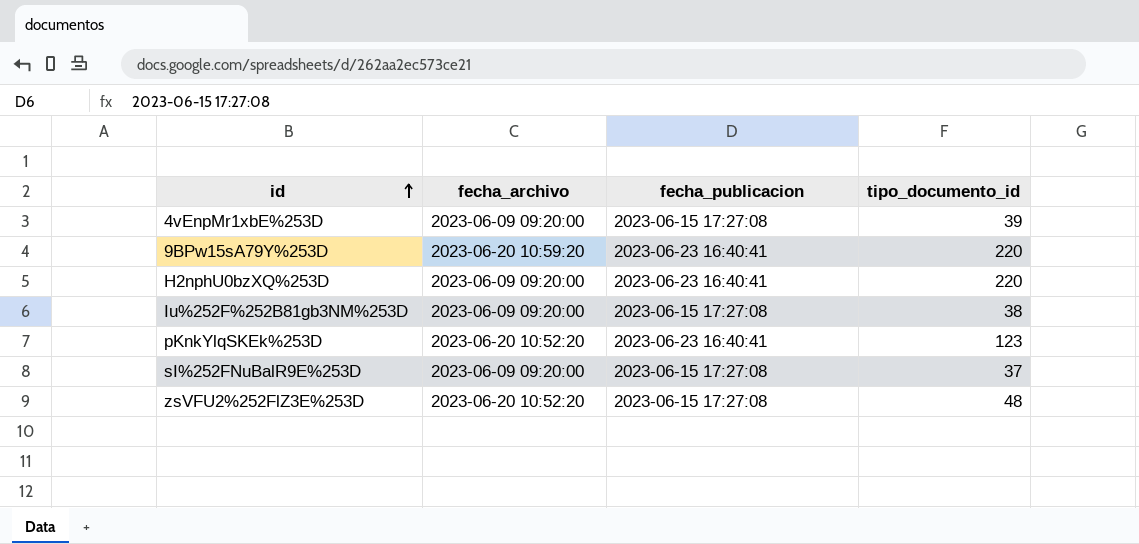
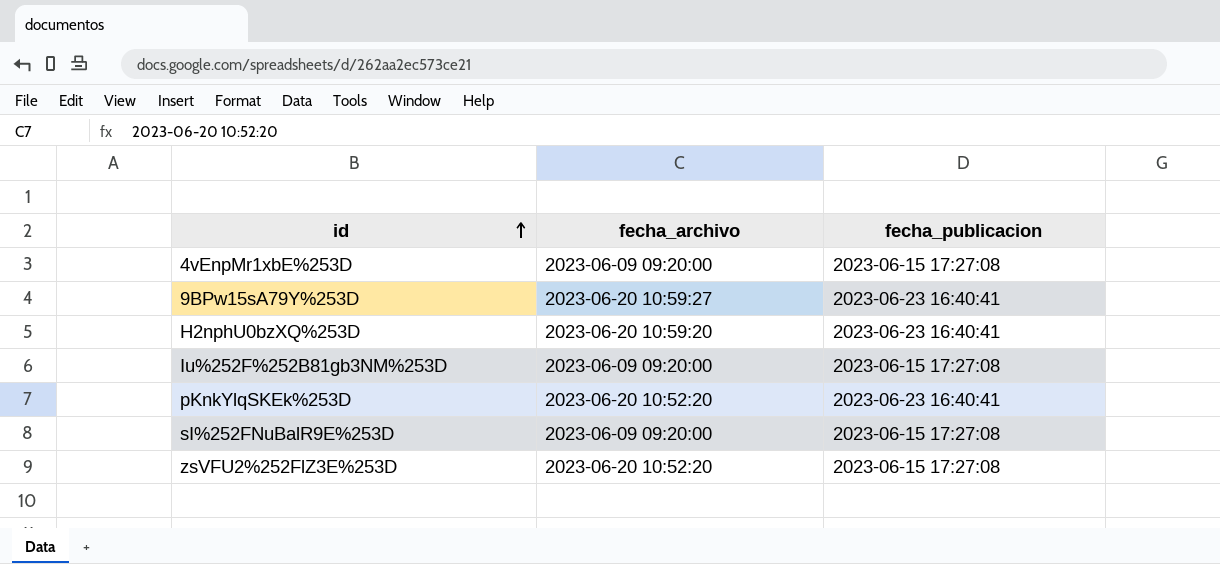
column tipo_documento_id | position: 4 -> none
9BPw15sA79Y%253D | fecha_archivo: 2023-06-20 10:59:20 -> 2023-06-20 10:59:27
H2nphU0bzXQ%253D | fecha_archivo: 2023-06-09 09:20:00 -> 2023-06-20 10:59:20

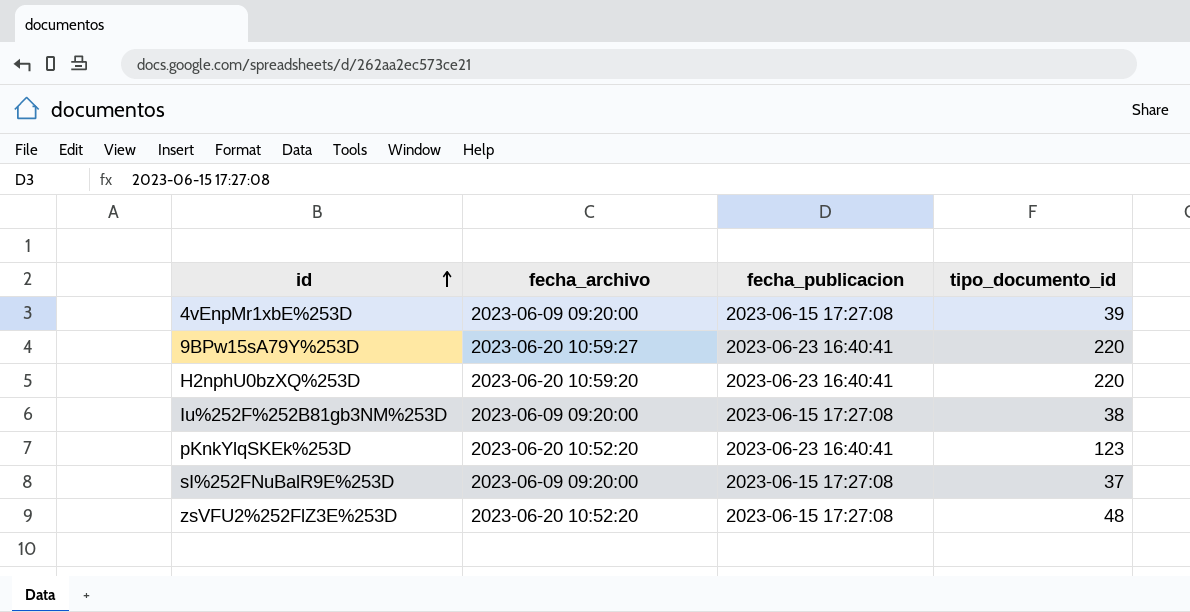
column tipo_documento_id | position: none -> 4

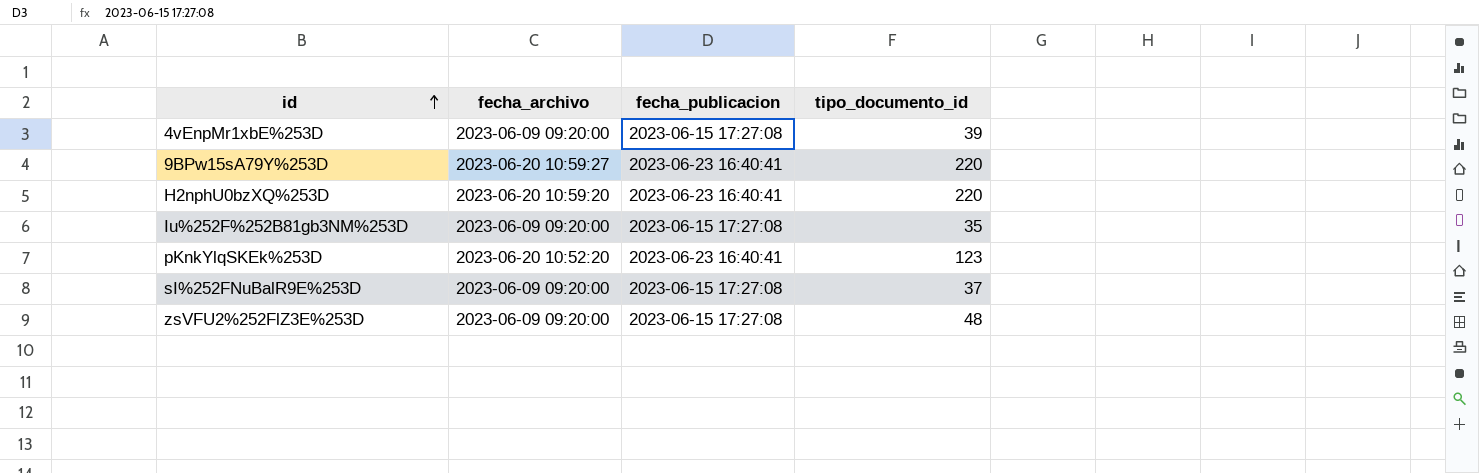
Iu%252F%252B81gb3NM%253D | tipo_documento_id: 38 -> 35
zsVFU2%252FlZ3E%253D | fecha_archivo: 2023-06-20 10:52:20 -> 2023-06-09 09:20:00

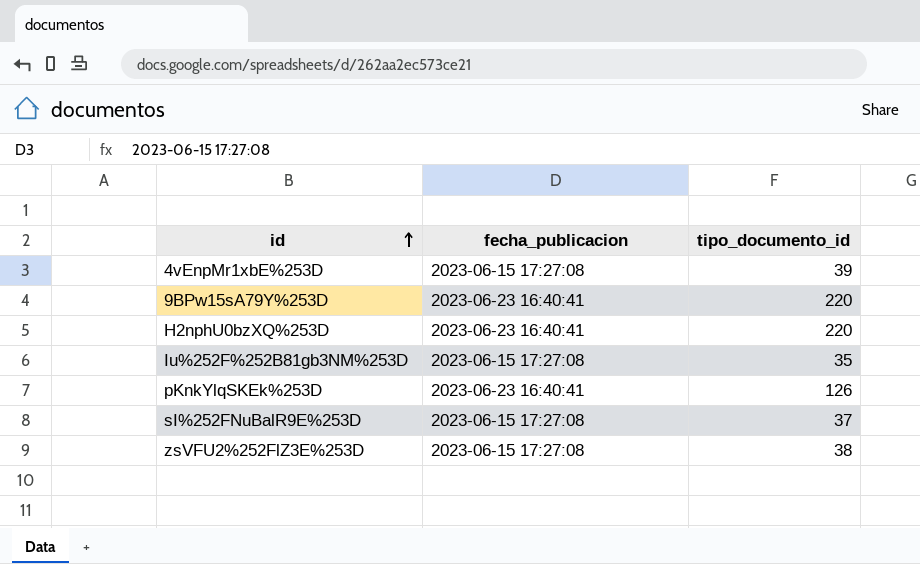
column fecha_archivo | position: 2 -> none
pKnkYlqSKEk%253D | tipo_documento_id: 123 -> 126
zsVFU2%252FlZ3E%253D | tipo_documento_id: 48 -> 38

